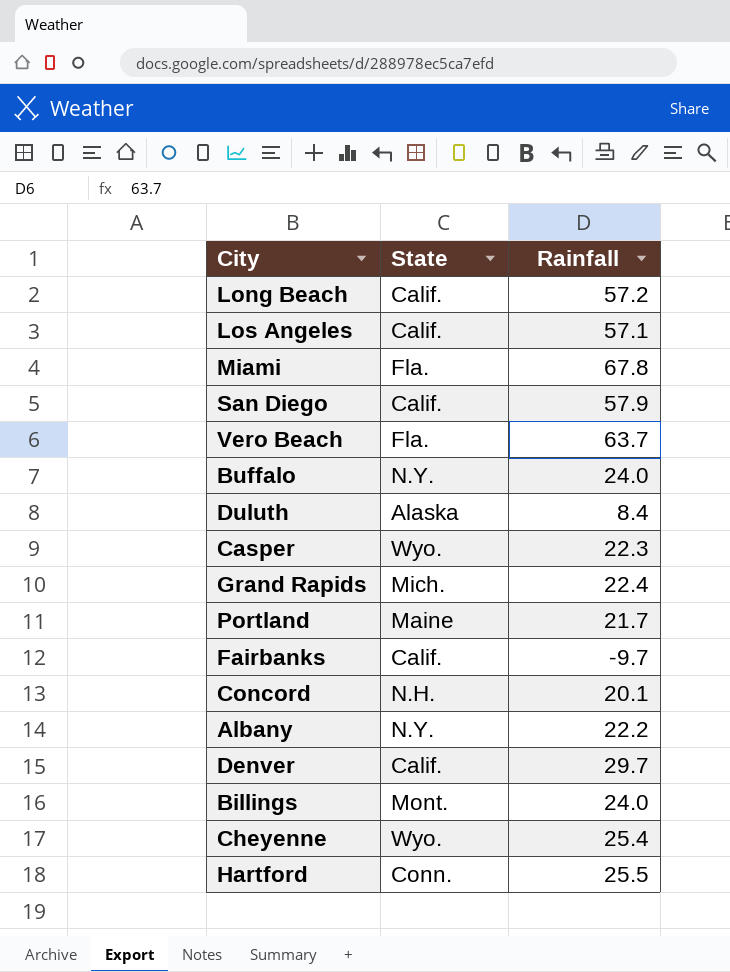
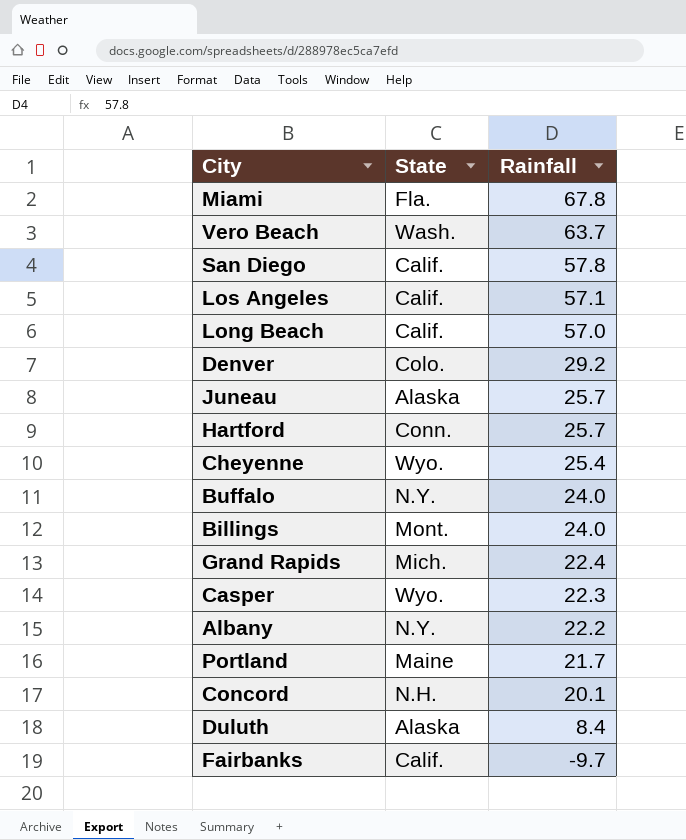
row order: none -> Rainfall descending
Vero Beach | State: Fla. -> Wash.
San Diego | Rainfall: 57.9 -> 57.8
Long Beach | Rainfall: 57.2 -> 57.0
Denver | State: Calif. -> Colo.
Denver | Rainfall: 29.7 -> 29.2
row Juneau: none -> Alaska | 25.7
Hartford | Rainfall: 25.5 -> 25.7

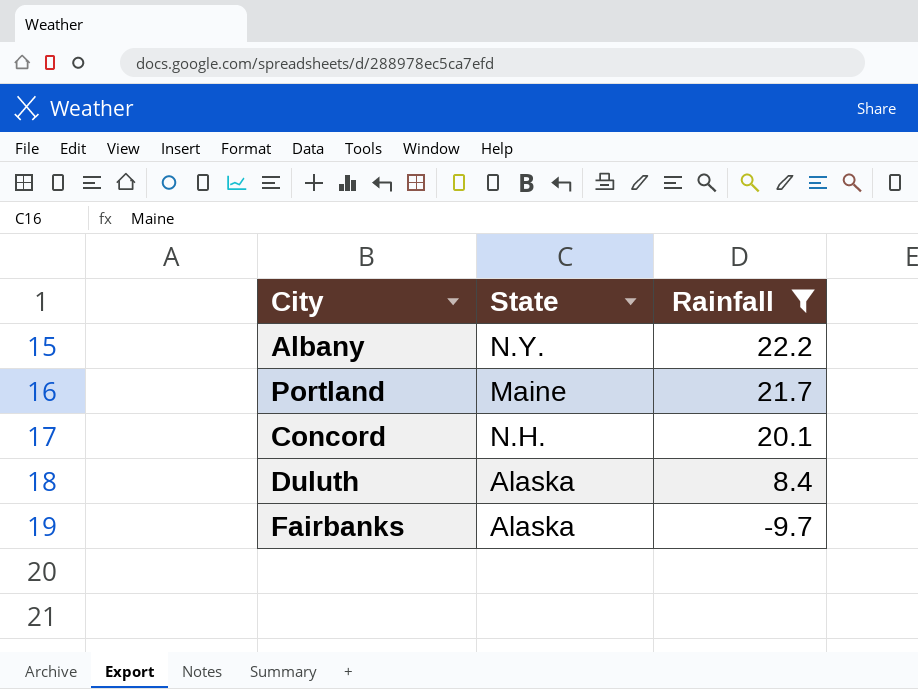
filter: none -> Rainfall <= 22.2
Fairbanks | State: Calif. -> Alaska

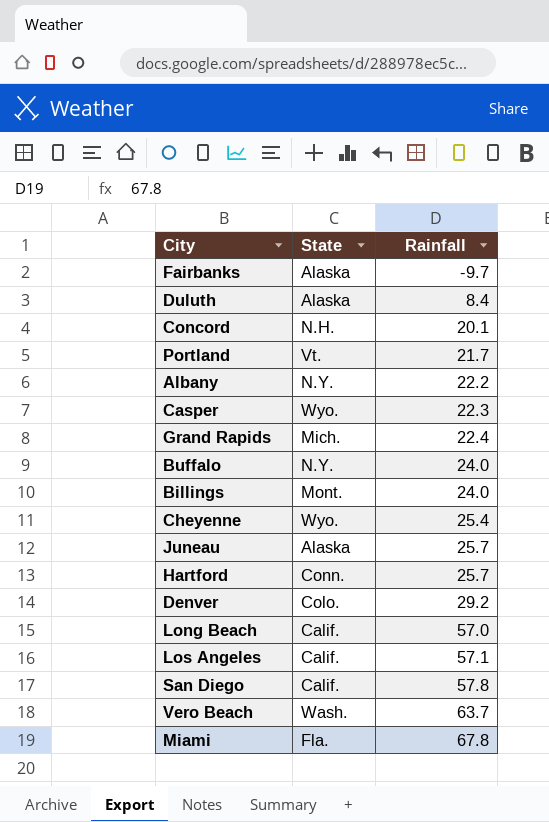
filter: Rainfall <= 22.2 -> none
row order: Rainfall descending -> Rainfall ascending
Portland | State: Maine -> Vt.

